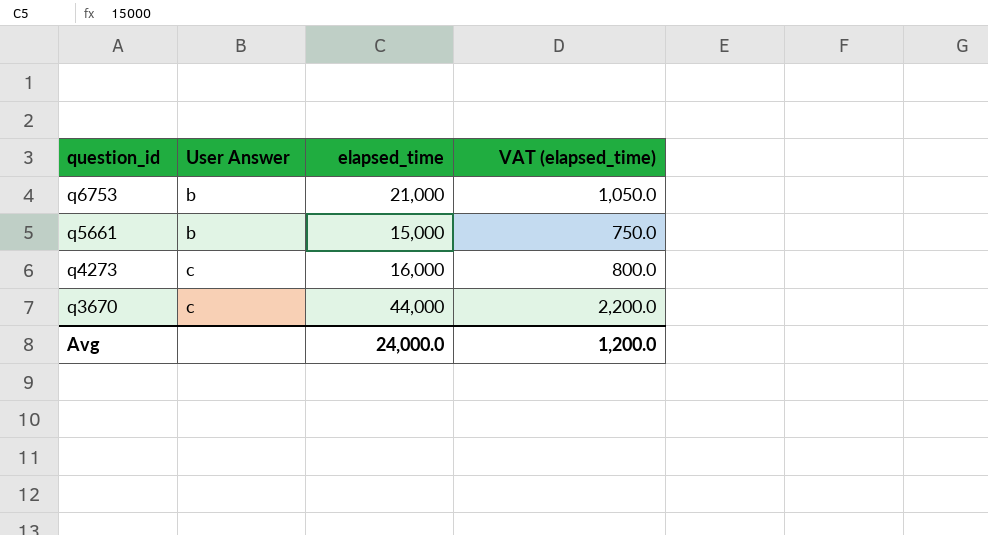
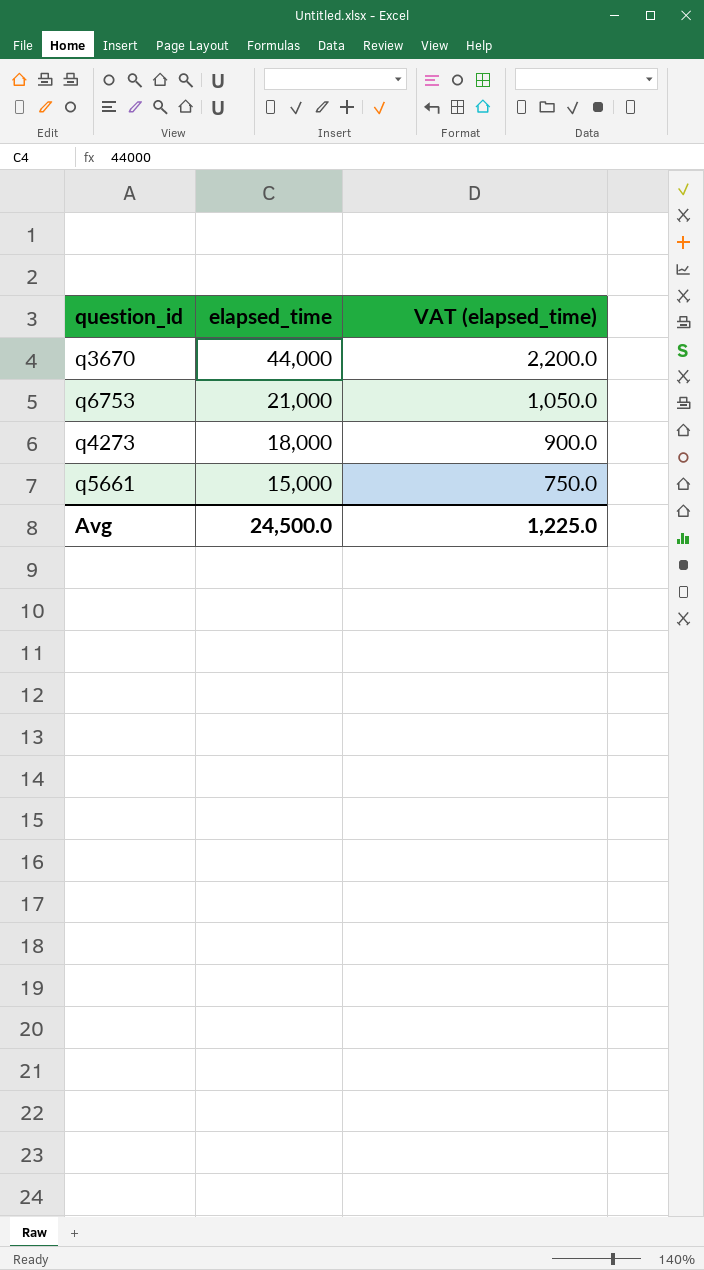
row order: question_id descending -> elapsed_time descending
column User Answer | position: 2 -> none
q4273 | elapsed_time: 16,000 -> 18,000
q4273 | VAT (elapsed_time): 800.0 -> 900.0
Avg | elapsed_time: 24,000.0 -> 24,500.0
Avg | VAT (elapsed_time): 1,200.0 -> 1,225.0

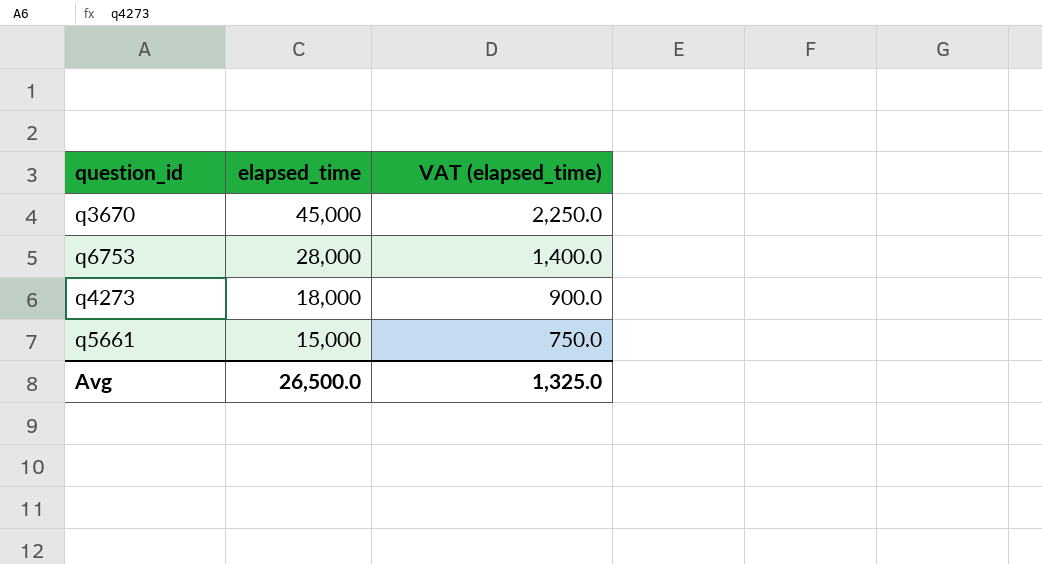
q3670 | elapsed_time: 44,000 -> 45,000
q3670 | VAT (elapsed_time): 2,200.0 -> 2,250.0
q6753 | elapsed_time: 21,000 -> 28,000
q6753 | VAT (elapsed_time): 1,050.0 -> 1,400.0
Avg | elapsed_time: 24,500.0 -> 26,500.0
Avg | VAT (elapsed_time): 1,225.0 -> 1,325.0

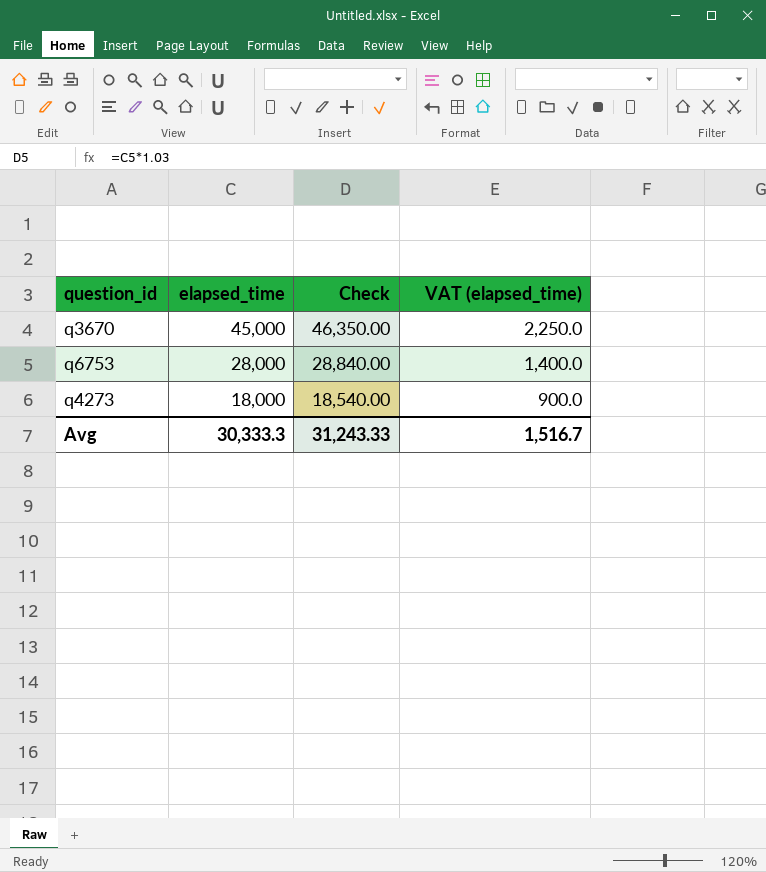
column Check | formula: none -> [elapsed_time] * 1.03
row q5661: 15,000 | 750.0 -> none
Avg | elapsed_time: 26,500.0 -> 30,333.3
Avg | VAT (elapsed_time): 1,325.0 -> 1,516.7

